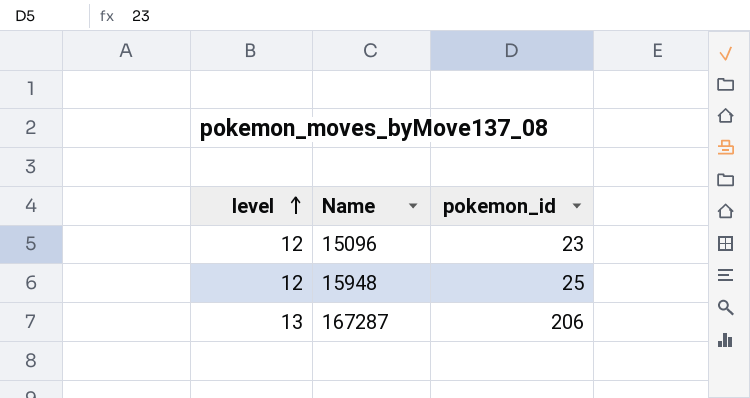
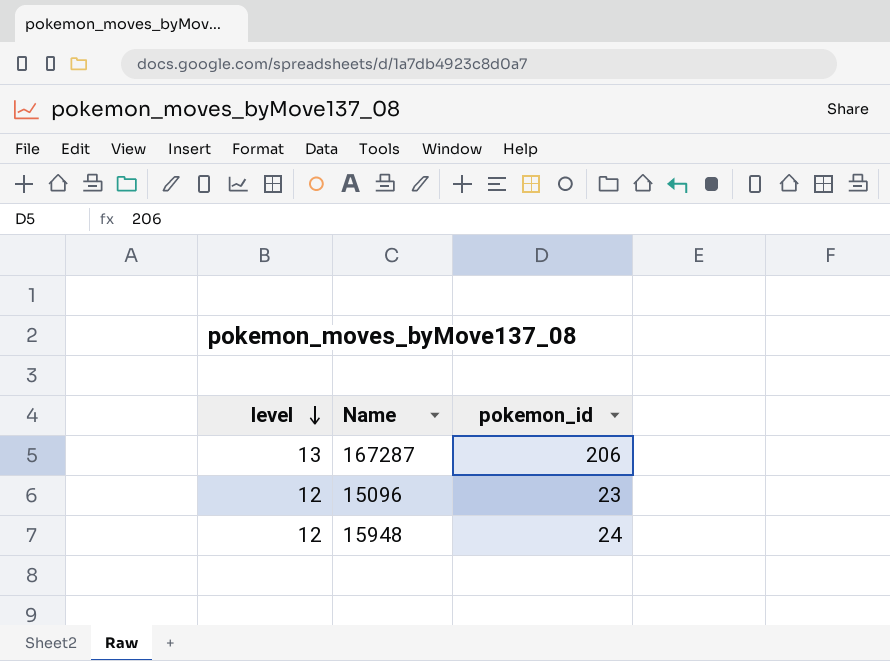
row order: level ascending -> level descending
15948 | pokemon_id: 25 -> 24

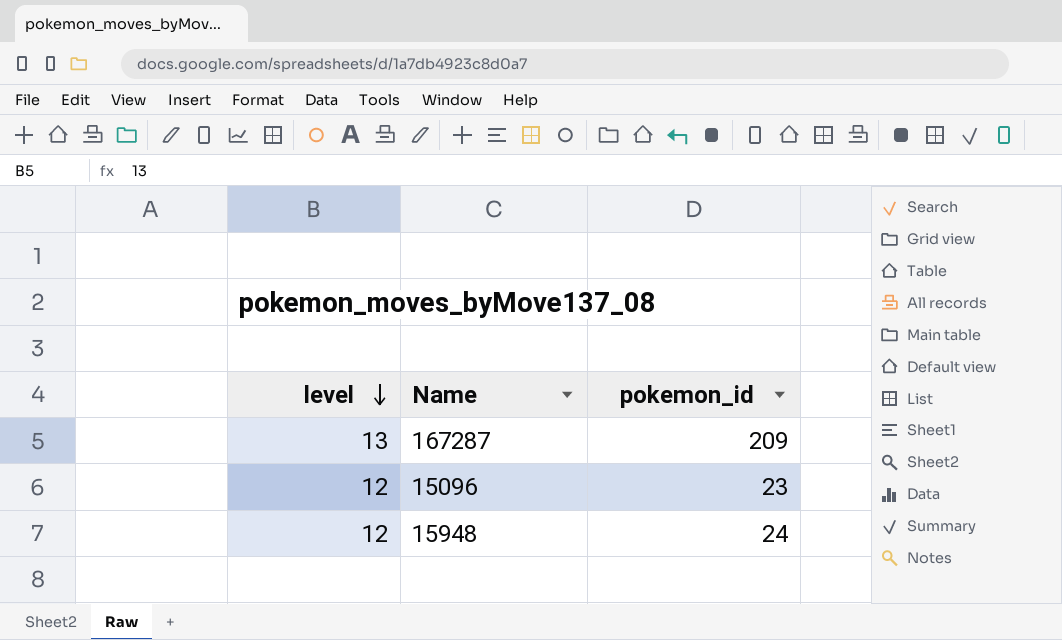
167287 | pokemon_id: 206 -> 209

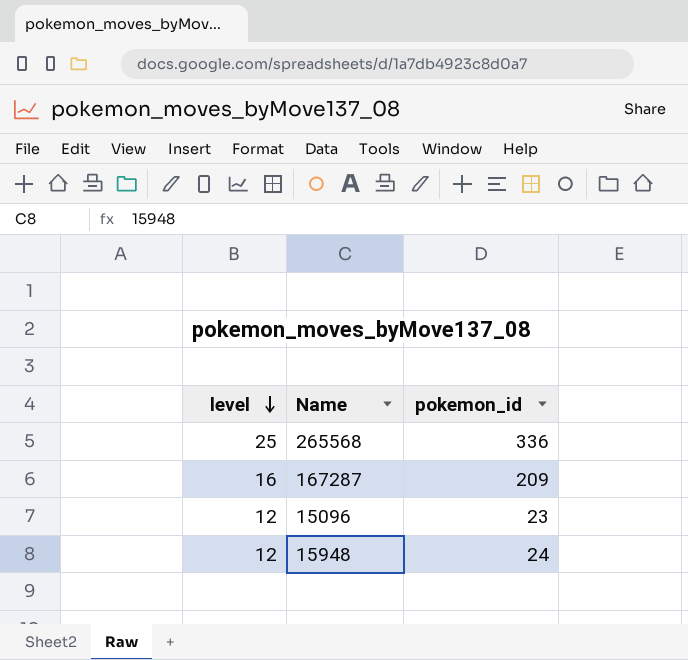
row 265568: none -> 25 | 336
167287 | level: 13 -> 16

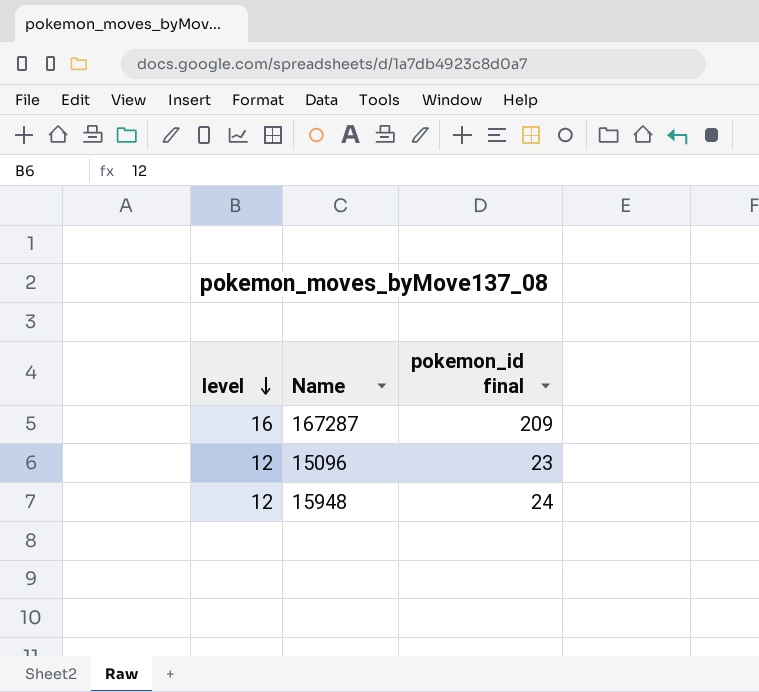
column name: pokemon_id -> pokemon_id final
row 265568: 25 | 336 -> none

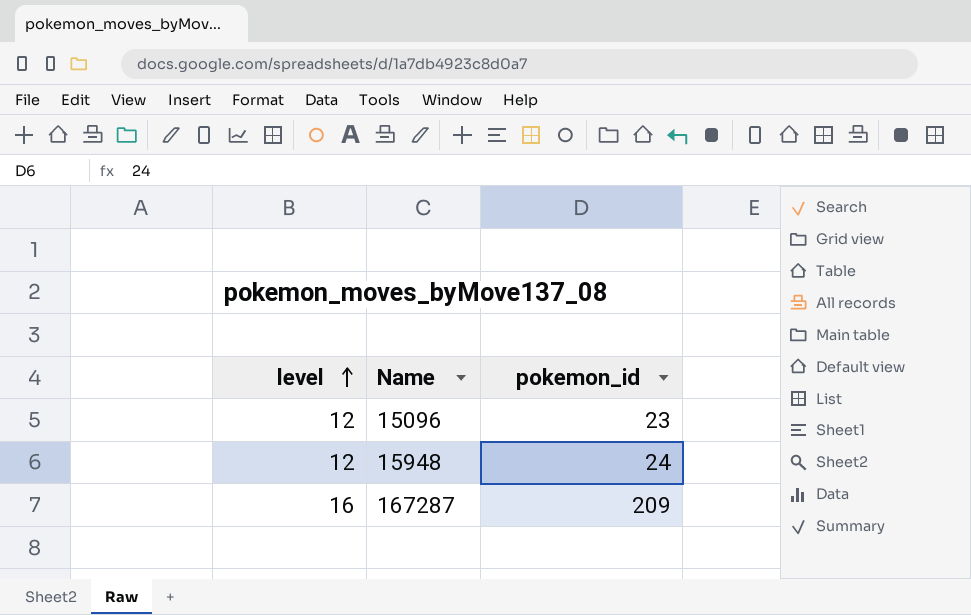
row order: level descending -> level ascending
column name: pokemon_id final -> pokemon_id

